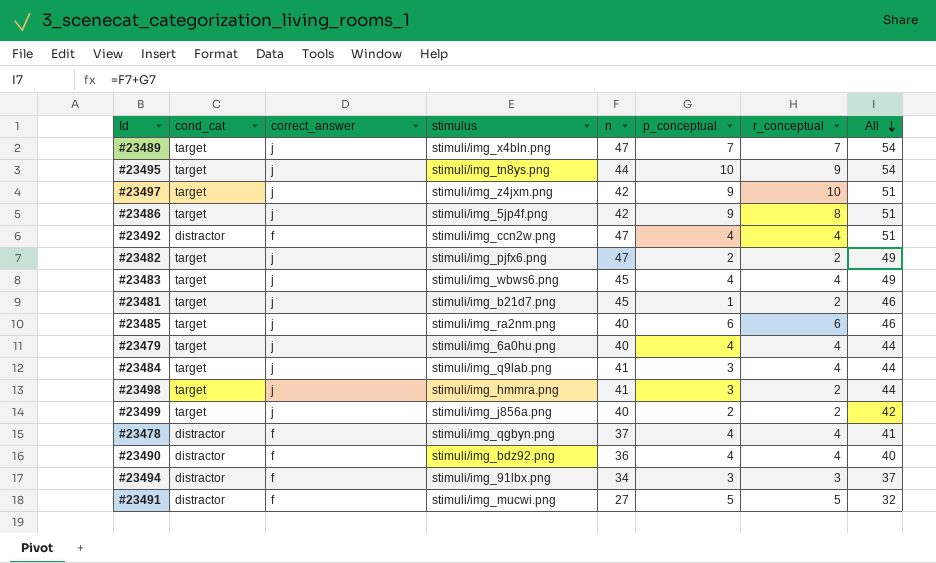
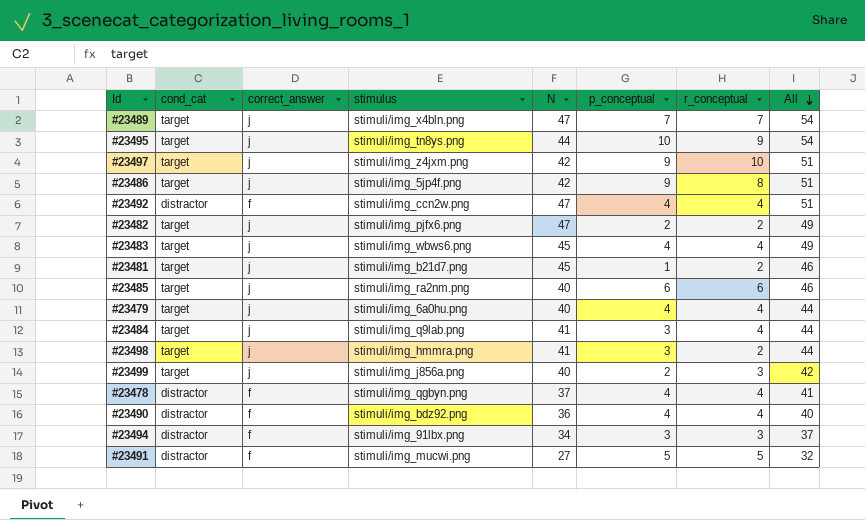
column name: n -> N
#23499 | r_conceptual: 2 -> 3

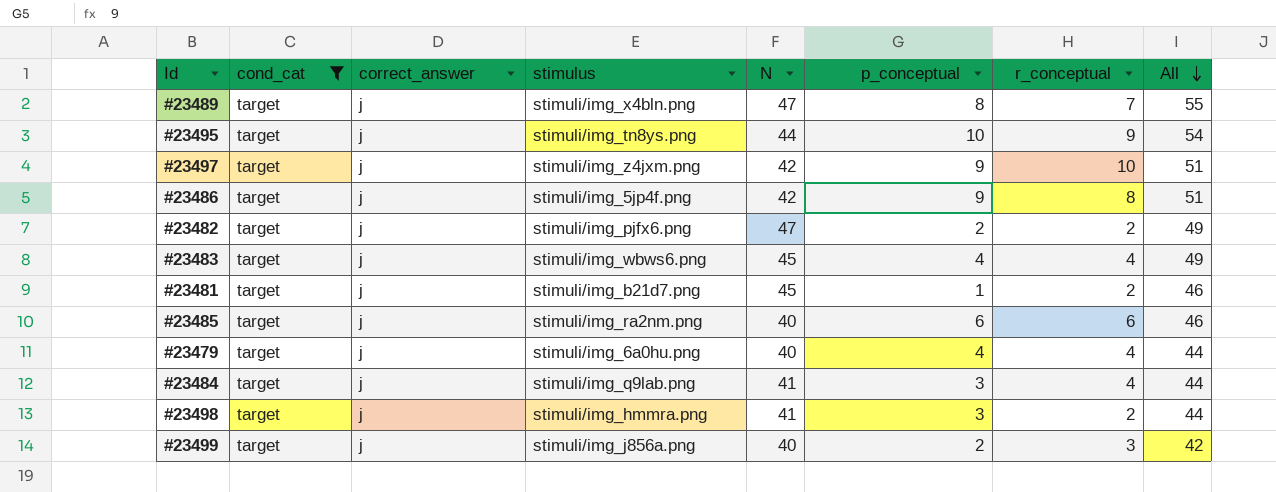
filter: none -> cond_cat = target
#23489 | p_conceptual: 7 -> 8
#23489 | All: 54 -> 55

